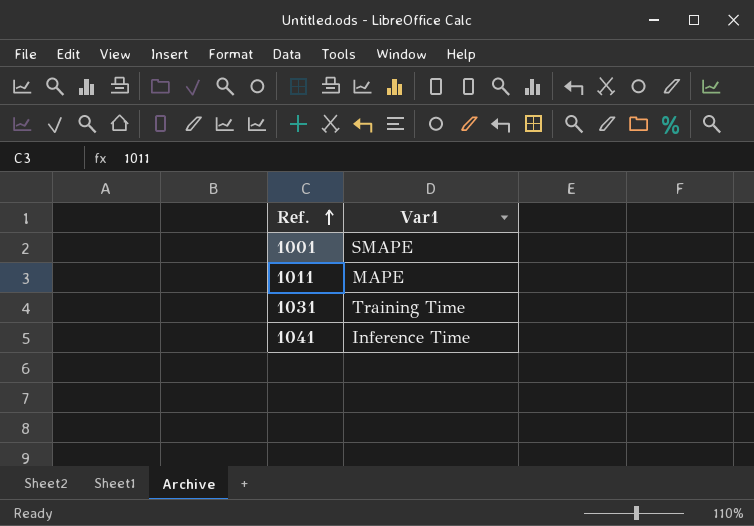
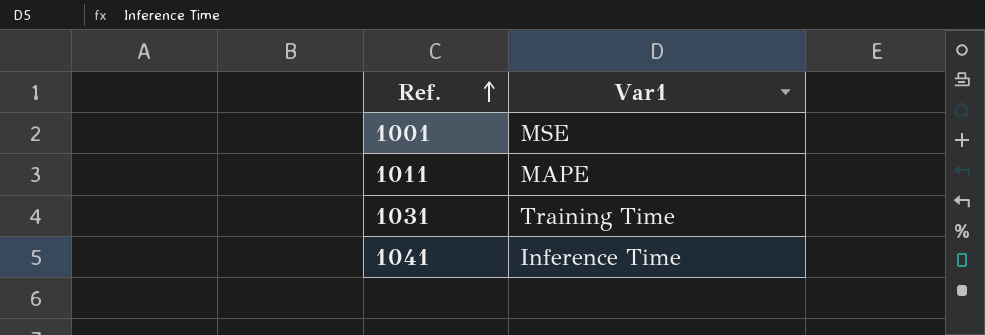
1001 | Var1: SMAPE -> MSE

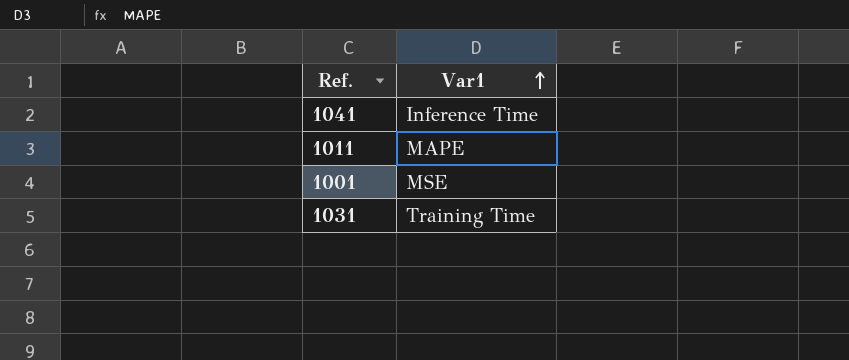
row order: Ref. ascending -> Var1 ascending

